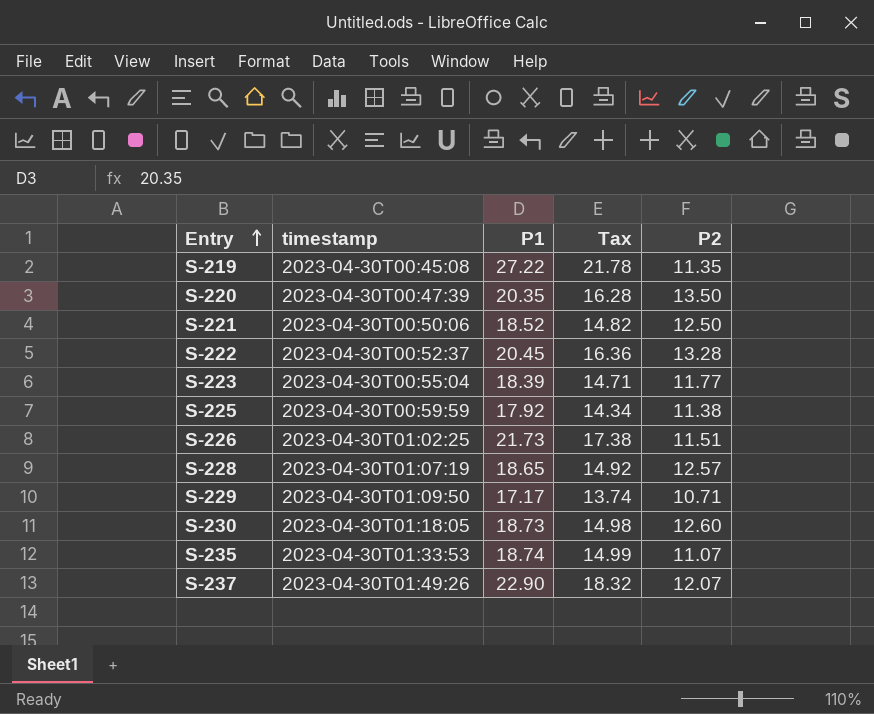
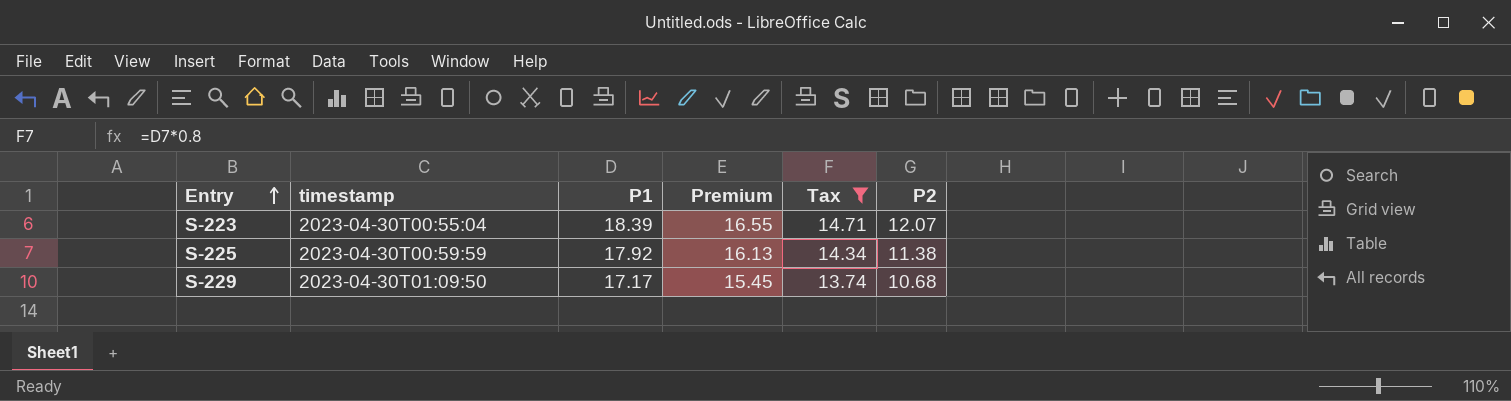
filter: none -> Tax <= 14.71
column Premium | formula: none -> [P1] * 0.9
S-223 | P2: 11.77 -> 12.07
S-229 | P2: 10.71 -> 10.68

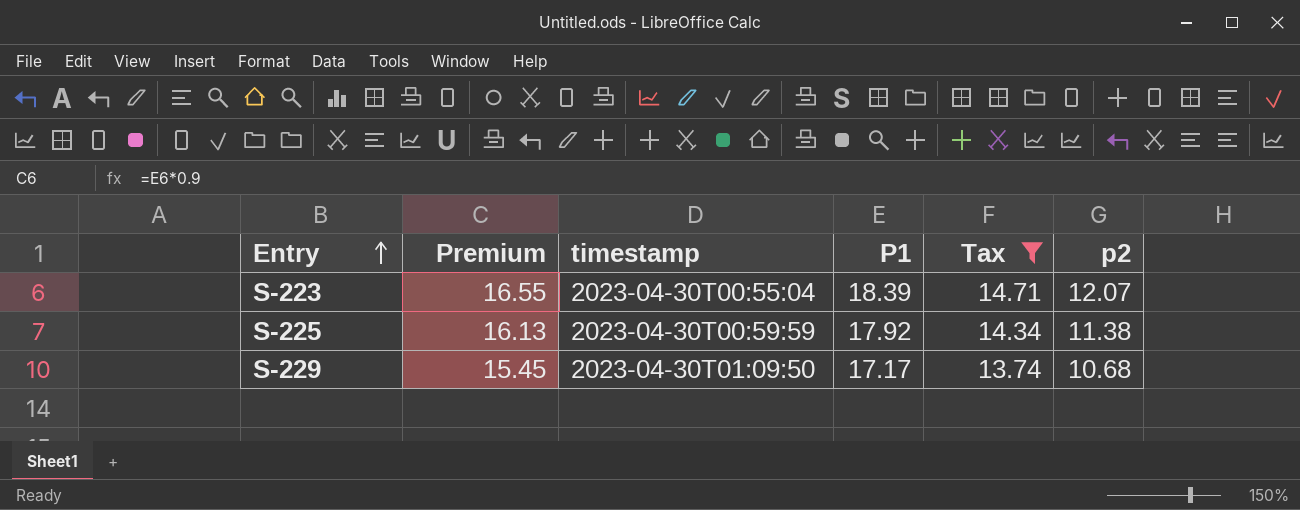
column Premium | position: 4 -> 2
column name: P2 -> p2

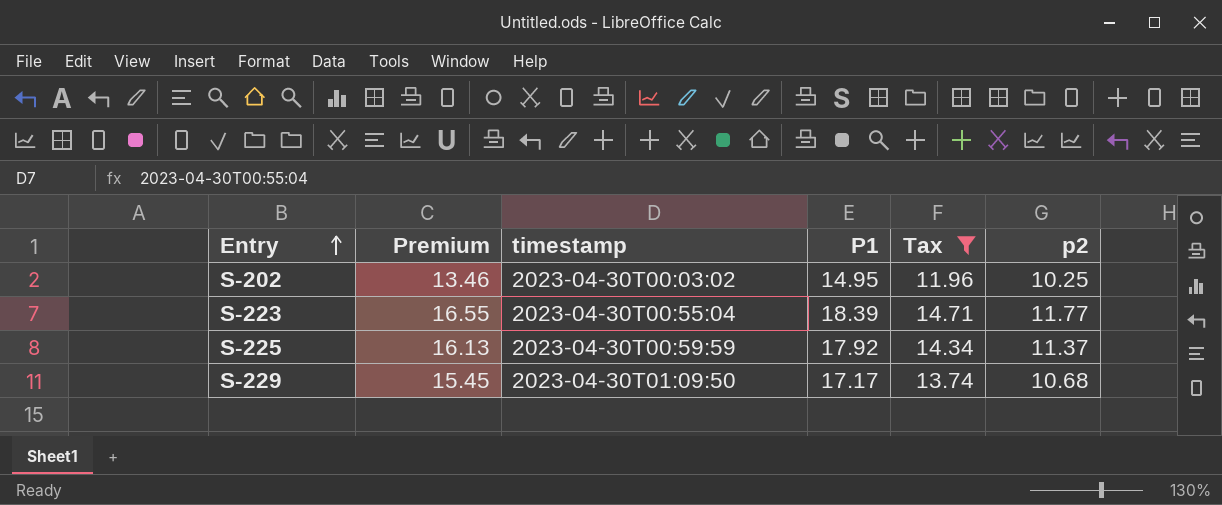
row S-202: none -> 13.46 | 2023-04-30T00:03:02 | 14.95 | 11.96 | 10.25
S-223 | p2: 12.07 -> 11.77
S-225 | p2: 11.38 -> 11.37

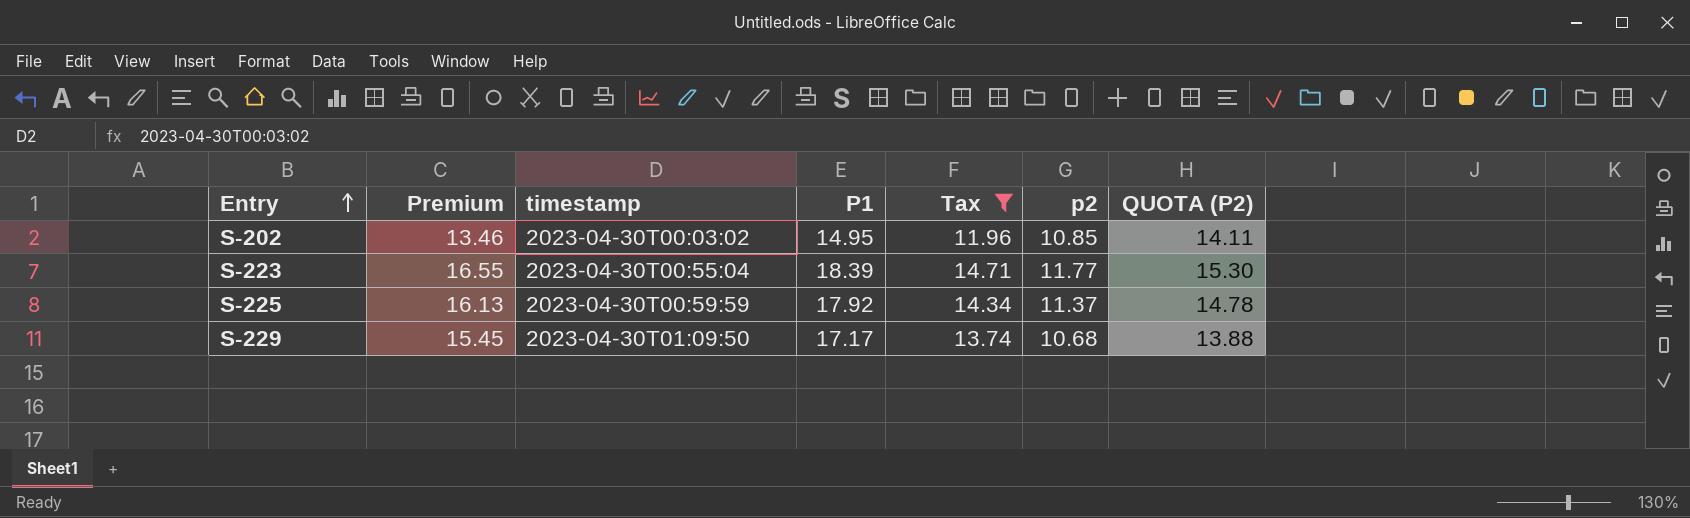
column QUOTA (P2) | formula: none -> [p2] * 1.3
S-202 | p2: 10.25 -> 10.85

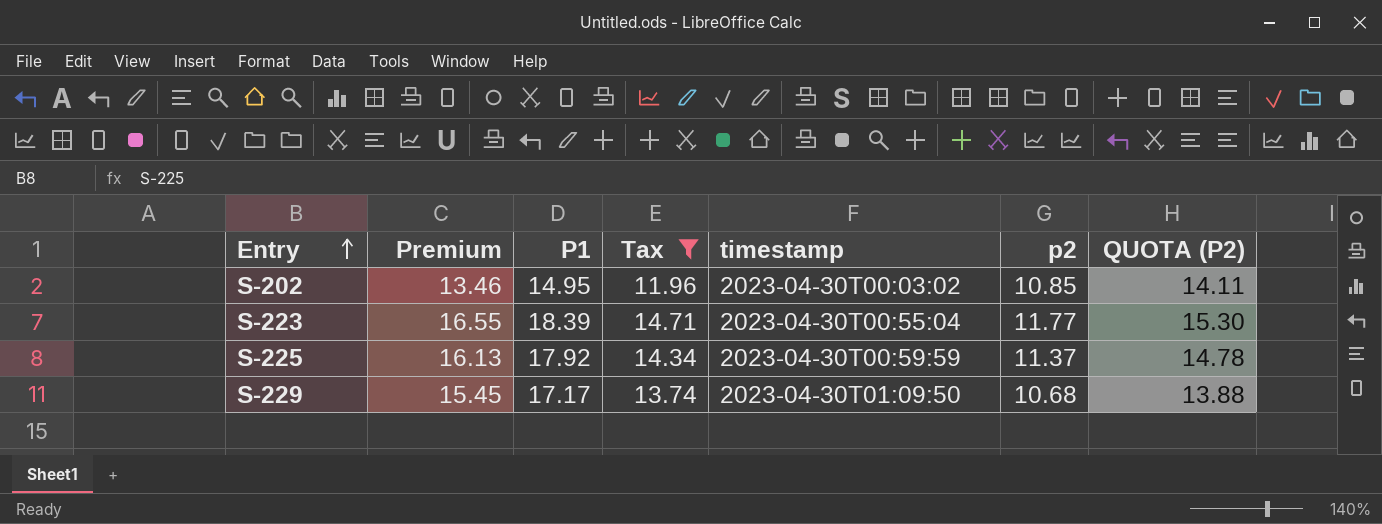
column timestamp | position: 3 -> 5

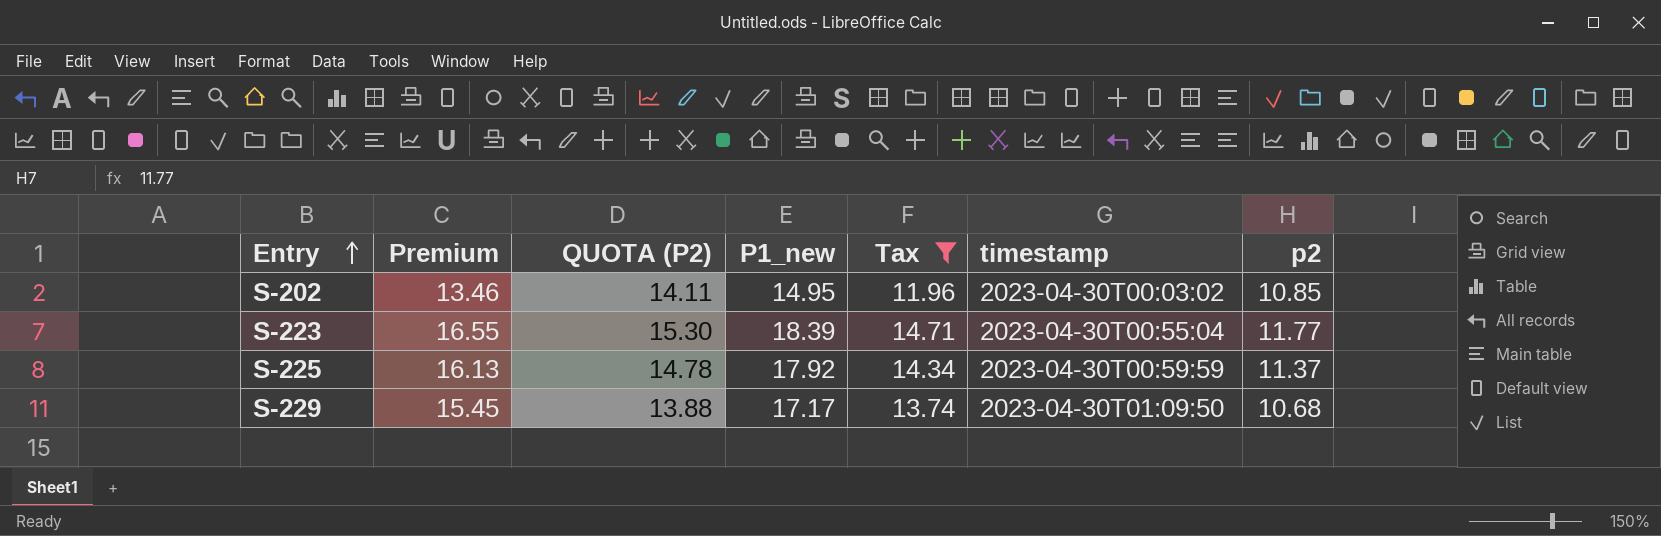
column QUOTA (P2) | position: 7 -> 3
column name: P1 -> P1_new

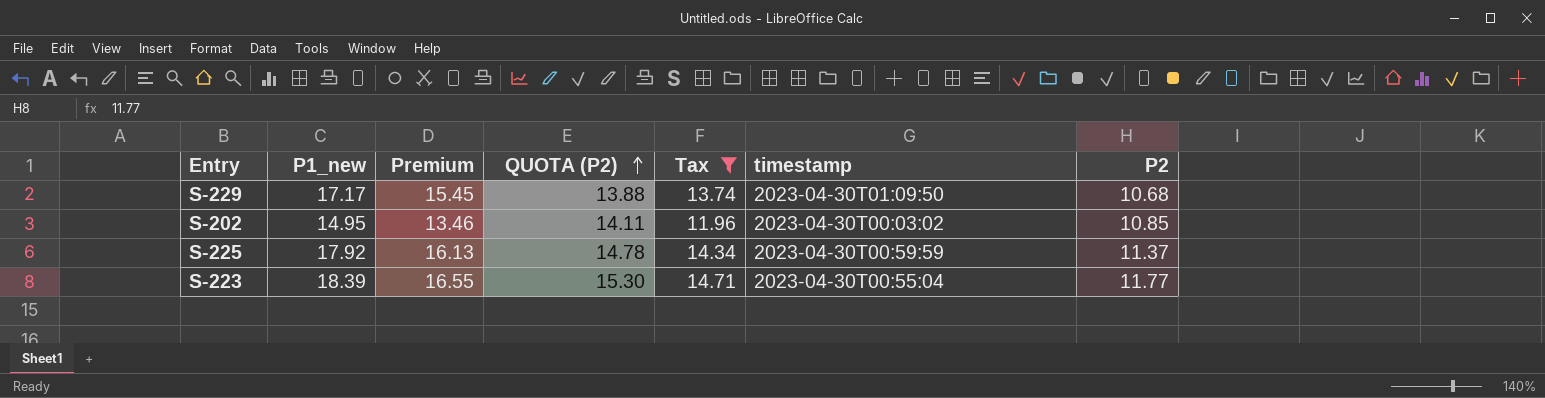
row order: Entry ascending -> QUOTA (P2) ascending
column P1_new | position: 4 -> 2
column name: p2 -> P2

